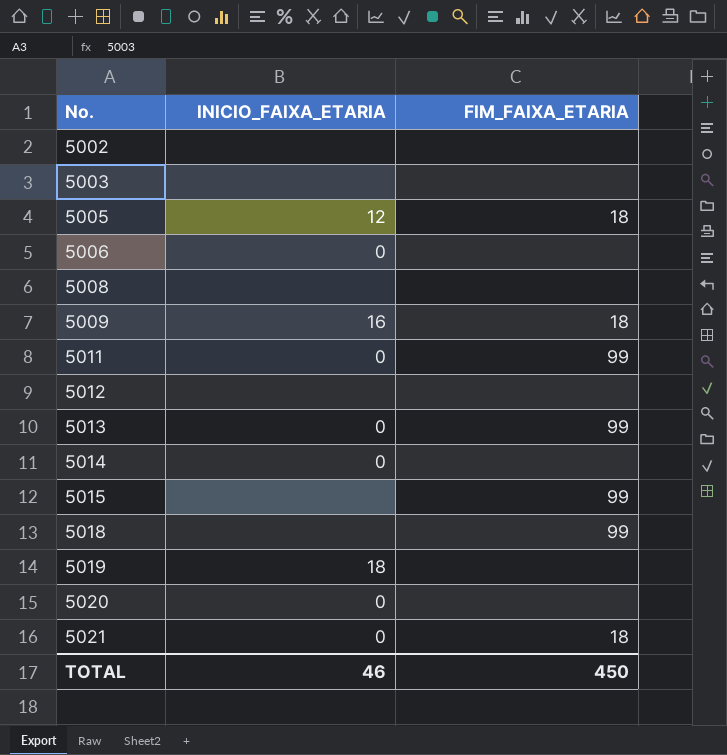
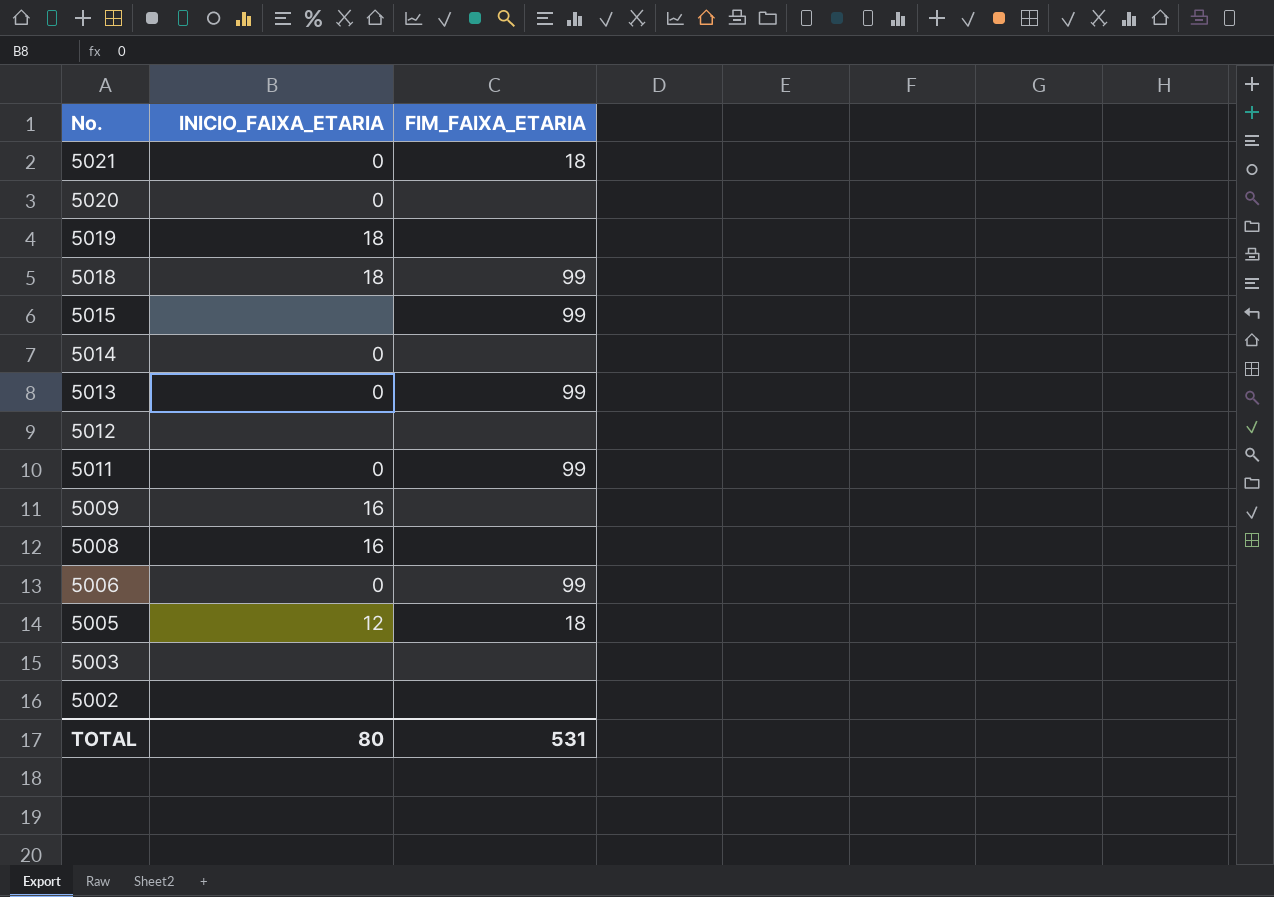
row order: No. ascending -> No. descending
5018 | INICIO_FAIXA_ETARIA: none -> 18
5009 | FIM_FAIXA_ETARIA: 18 -> none
5008 | INICIO_FAIXA_ETARIA: none -> 16
5006 | FIM_FAIXA_ETARIA: none -> 99
TOTAL | INICIO_FAIXA_ETARIA: 46 -> 80
TOTAL | FIM_FAIXA_ETARIA: 450 -> 531

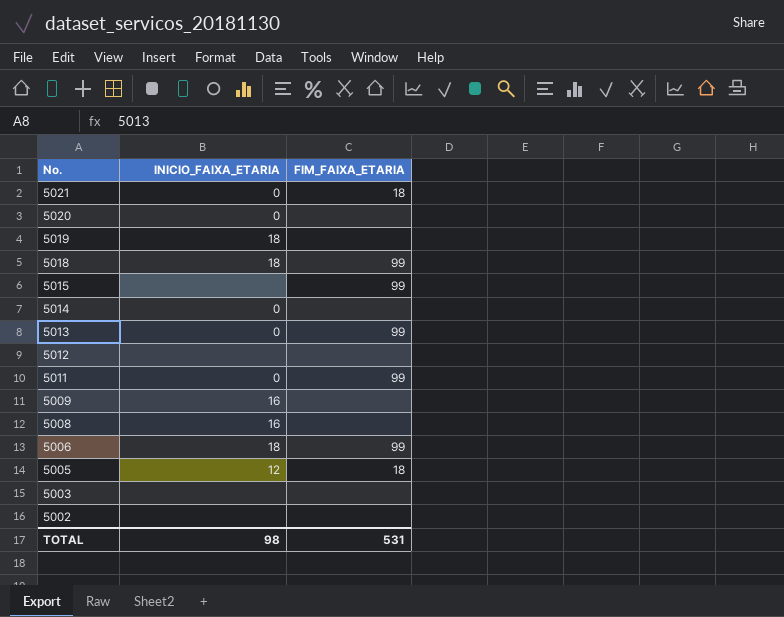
5006 | INICIO_FAIXA_ETARIA: 0 -> 18
TOTAL | INICIO_FAIXA_ETARIA: 80 -> 98

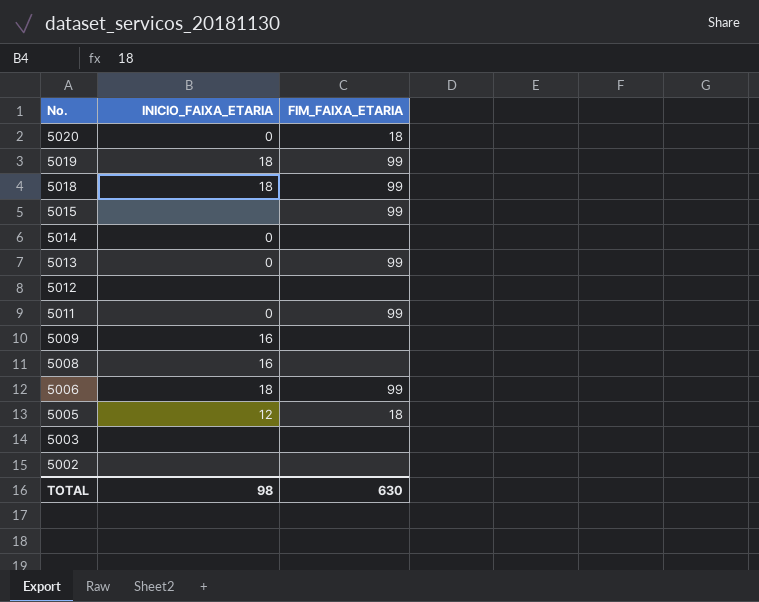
row 5021: 0 | 18 -> none
5020 | FIM_FAIXA_ETARIA: none -> 18
5019 | FIM_FAIXA_ETARIA: none -> 99
TOTAL | FIM_FAIXA_ETARIA: 531 -> 630

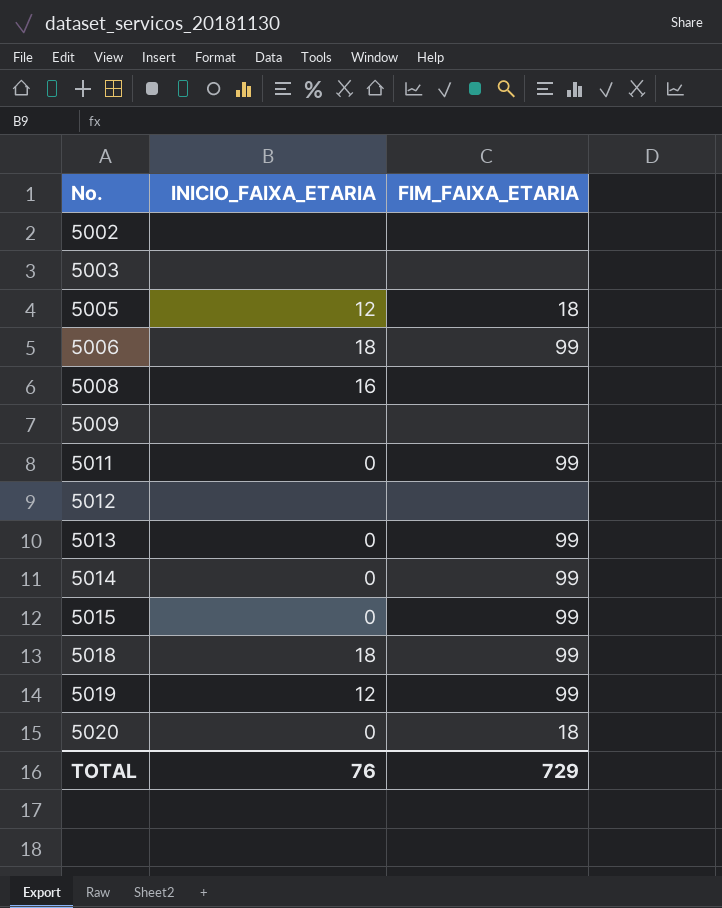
row order: No. descending -> No. ascending
5009 | INICIO_FAIXA_ETARIA: 16 -> none
5014 | FIM_FAIXA_ETARIA: none -> 99
5015 | INICIO_FAIXA_ETARIA: none -> 0
5019 | INICIO_FAIXA_ETARIA: 18 -> 12
TOTAL | INICIO_FAIXA_ETARIA: 98 -> 76
TOTAL | FIM_FAIXA_ETARIA: 630 -> 729

